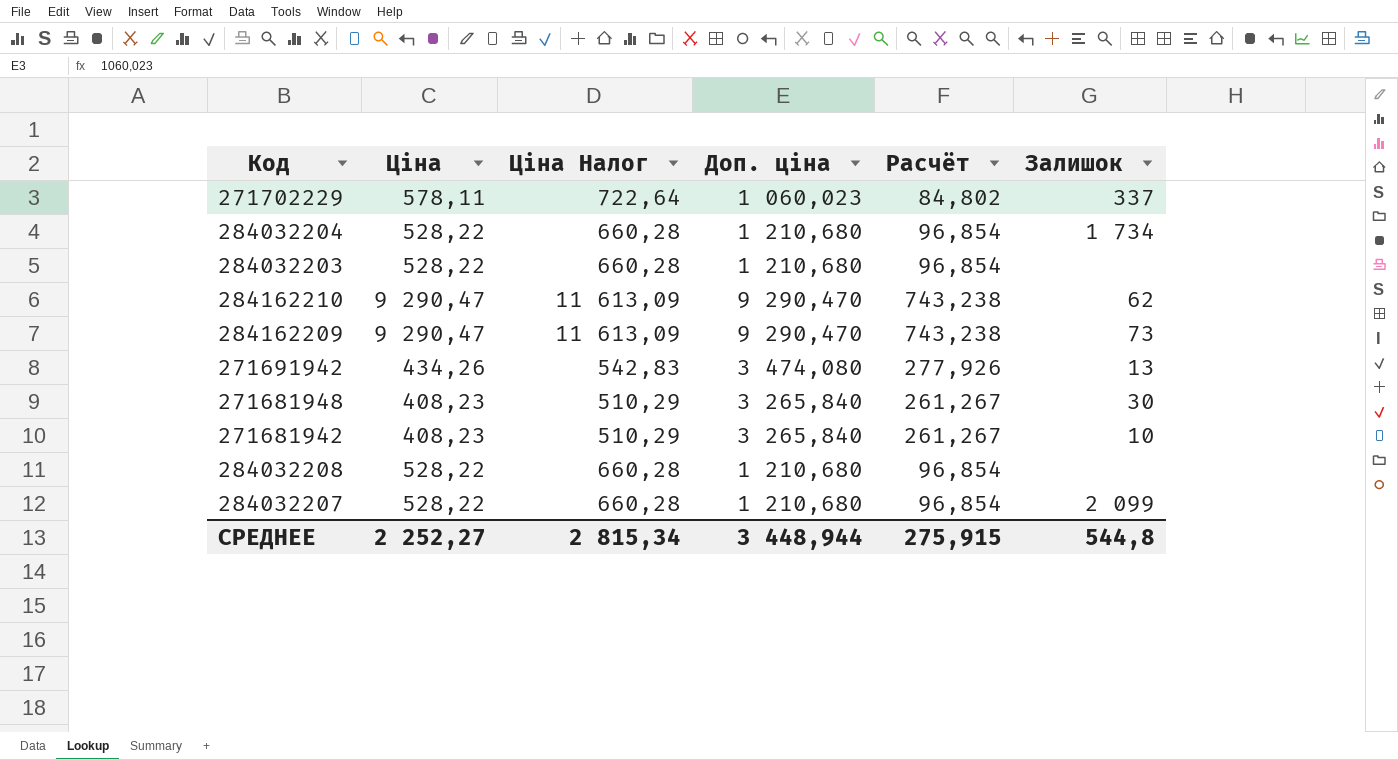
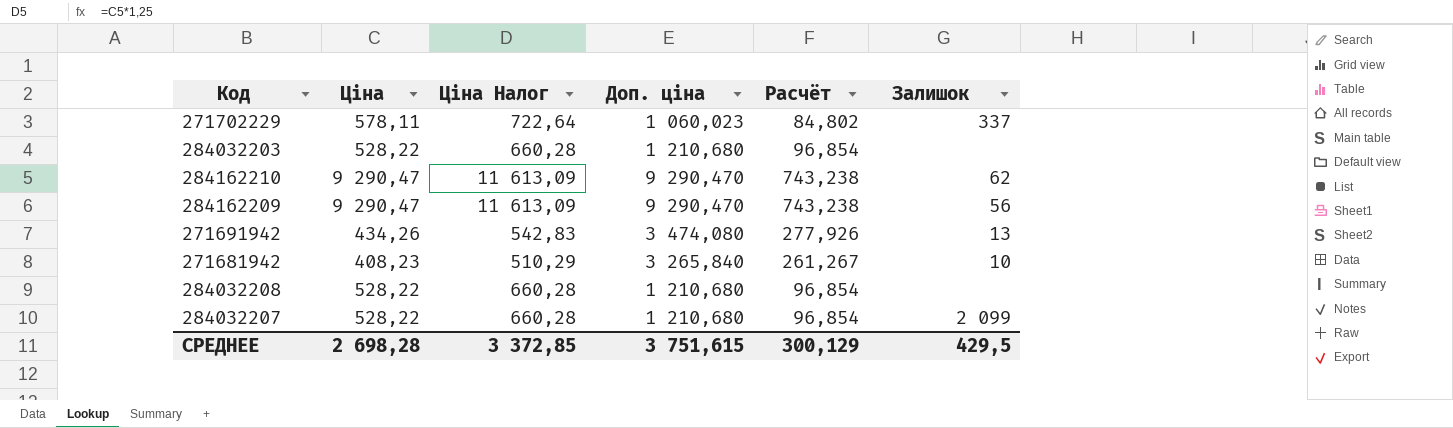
row 284032204: 528,22 | 660,28 | 1 210,680 | 96,854 | 1 734 -> none
row 271681948: 408,23 | 510,29 | 3 265,840 | 261,267 | 30 -> none
284162209 | Залишок: 73 -> 56
СРЕДНЕЕ | Ціна: 2 252,27 -> 2 698,28
СРЕДНЕЕ | Ціна Налог: 2 815,34 -> 3 372,85
СРЕДНЕЕ | Доп. ціна: 3 448,944 -> 3 751,615
СРЕДНЕЕ | Расчёт: 275,915 -> 300,129
СРЕДНЕЕ | Залишок: 544,8 -> 429,5

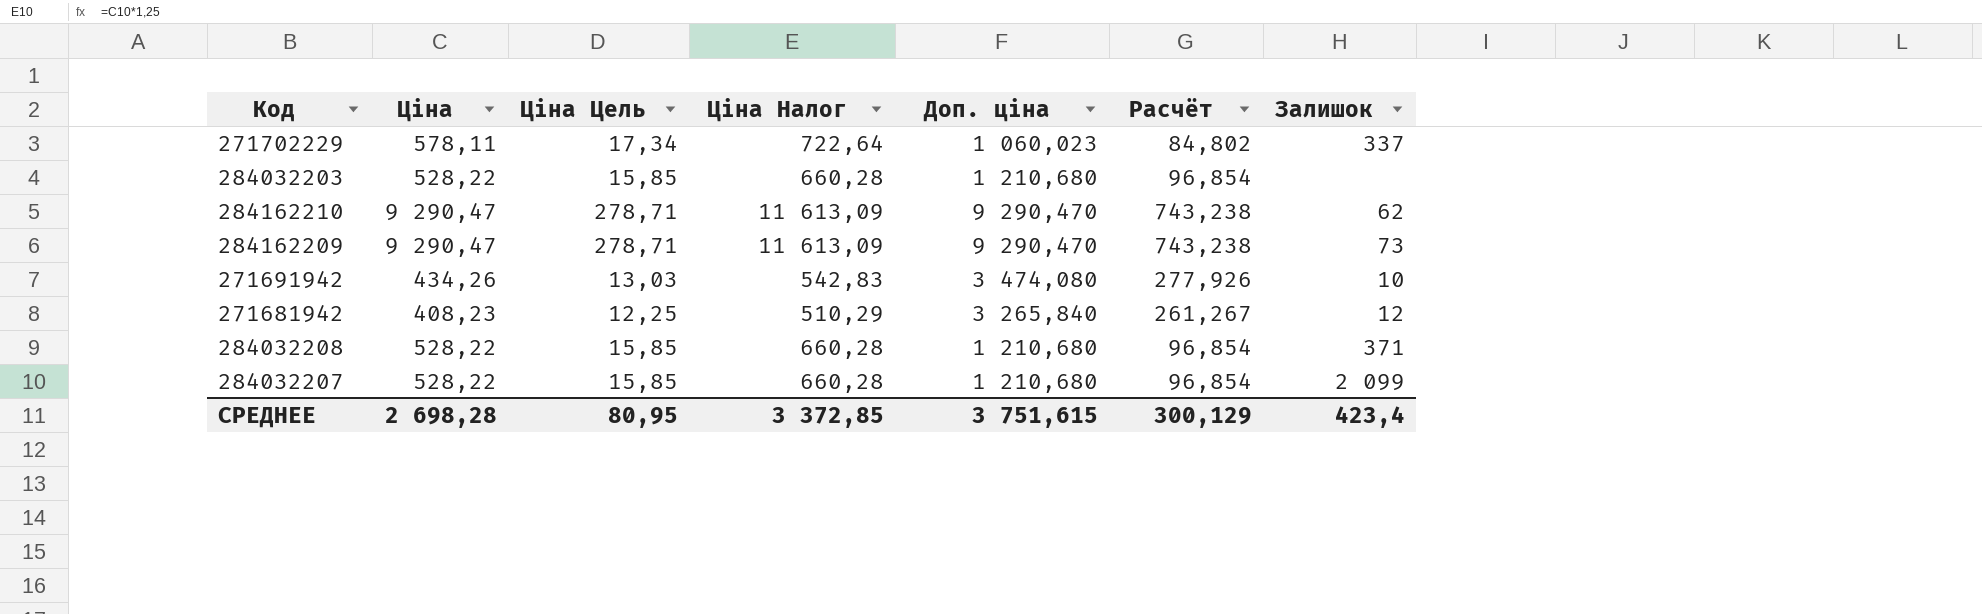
column Ціна Цель | formula: none -> [Ціна] * 0,03
284162209 | Залишок: 56 -> 73
271691942 | Залишок: 13 -> 10
271681942 | Залишок: 10 -> 12
284032208 | Залишок: none -> 371
СРЕДНЕЕ | Залишок: 429,5 -> 423,4

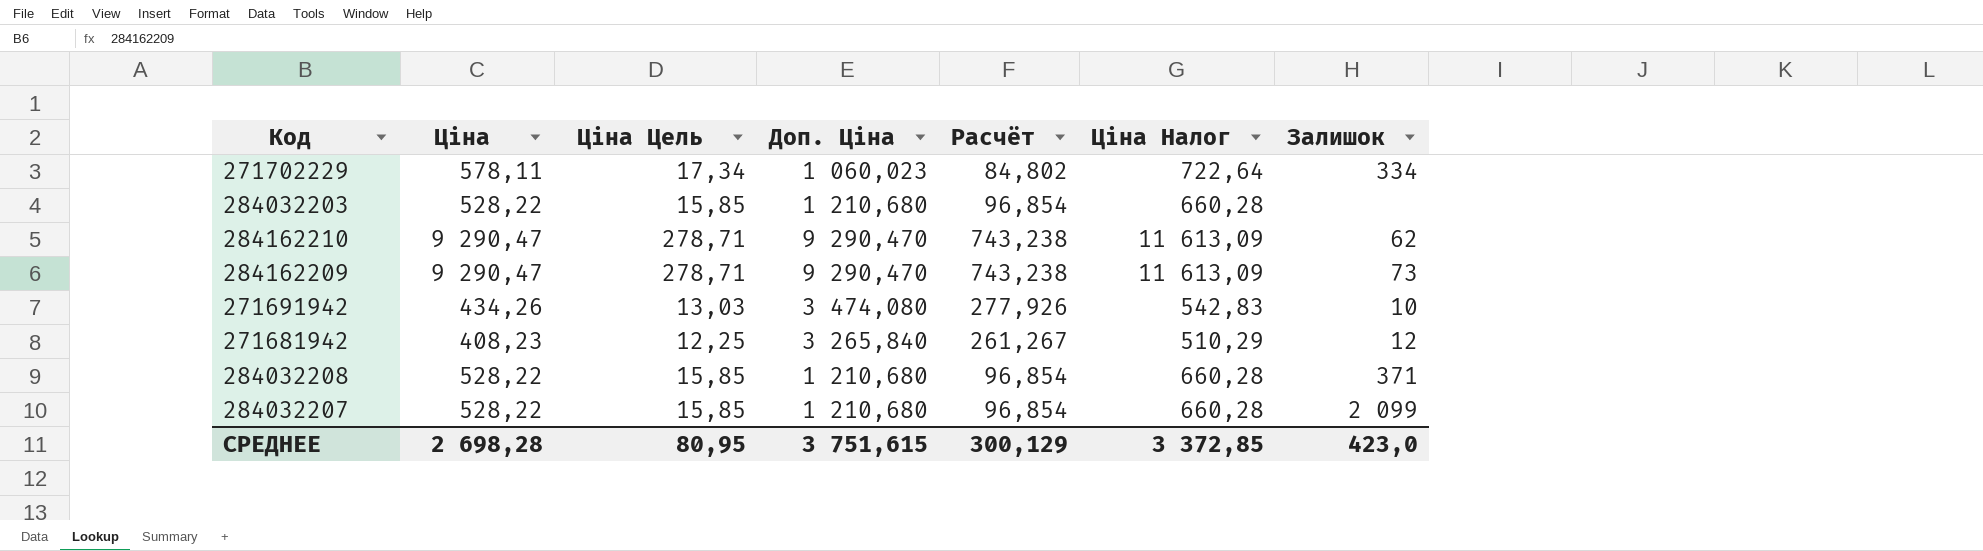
column name: Доп. ціна -> Доп. Ціна
column Ціна Налог | position: 4 -> 6
271702229 | Залишок: 337 -> 334
СРЕДНЕЕ | Залишок: 423,4 -> 423,0

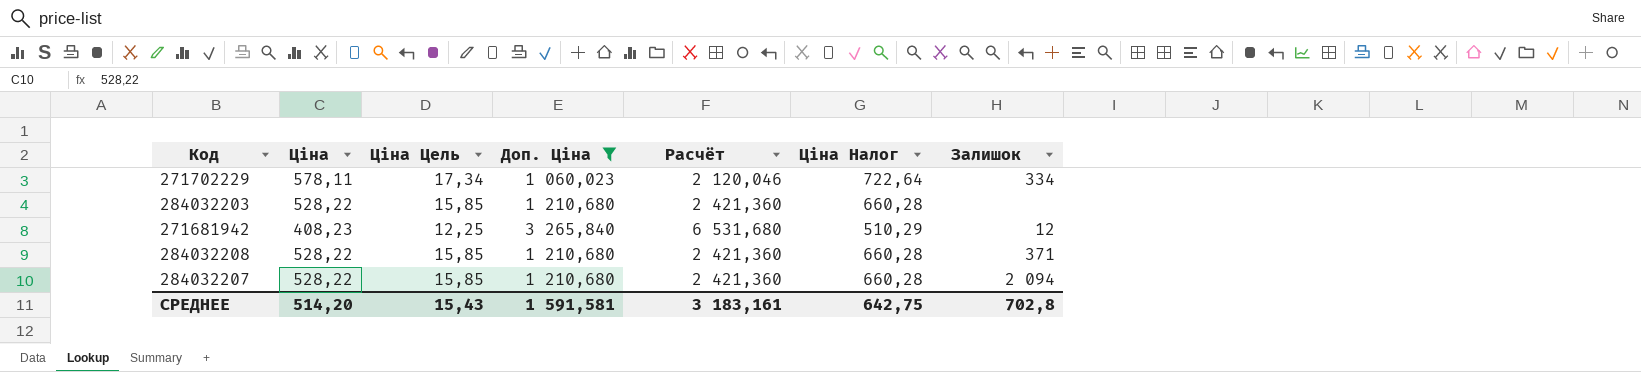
filter: none -> Доп. Ціна <= 3 265,840
column Расчёт | formula: [Доп. Ціна] * 0,08 -> [Доп. Ціна] * 2
284032207 | Залишок: 2 099 -> 2 094
СРЕДНЕЕ | Ціна: 2 698,28 -> 514,20
СРЕДНЕЕ | Ціна Цель: 80,95 -> 15,43
СРЕДНЕЕ | Доп. Ціна: 3 751,615 -> 1 591,581
СРЕДНЕЕ | Расчёт: 300,129 -> 3 183,161
СРЕДНЕЕ | Ціна Налог: 3 372,85 -> 642,75
СРЕДНЕЕ | Залишок: 423,0 -> 702,8

